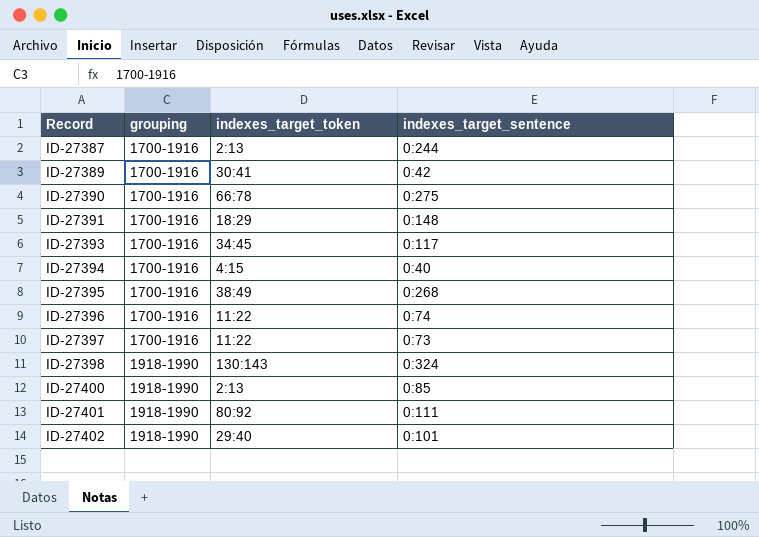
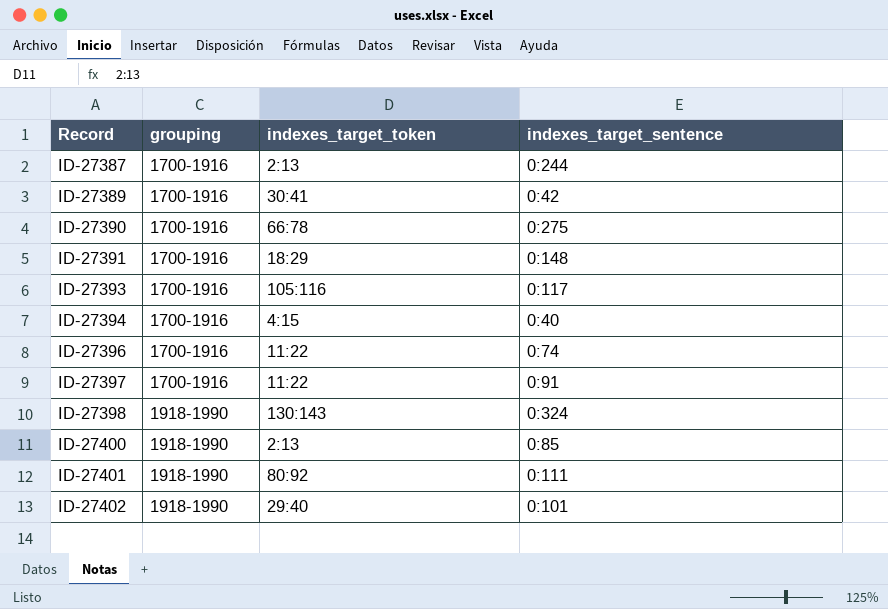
row ID-27395: 1700-1916 | 38:49 | 0:268 -> none
ID-27393 | indexes_target_token: 34:45 -> 105:116
ID-27397 | indexes_target_sentence: 0:73 -> 0:91

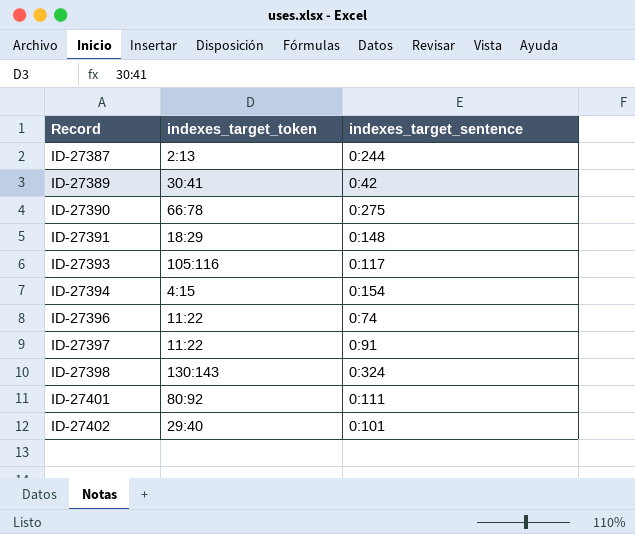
column grouping | position: 2 -> none
row ID-27400: 1918-1990 | 2:13 | 0:85 -> none
ID-27394 | indexes_target_sentence: 0:40 -> 0:154

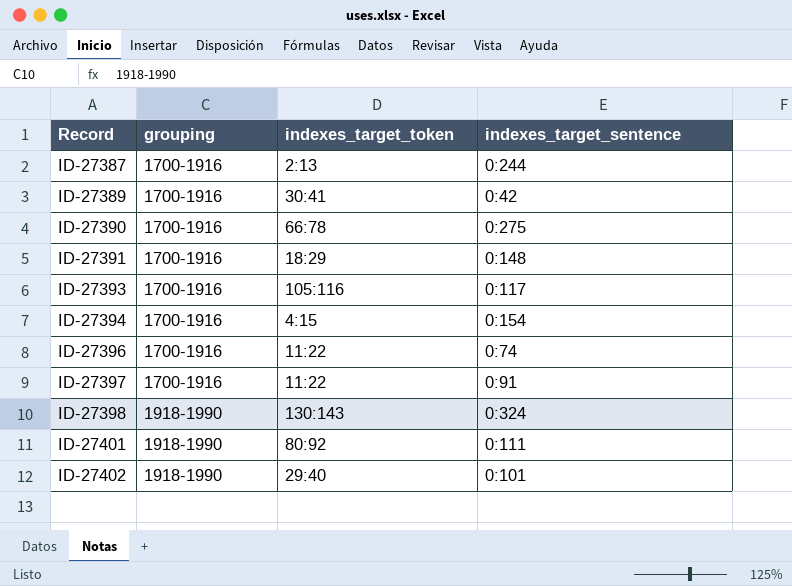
column grouping | position: none -> 2

